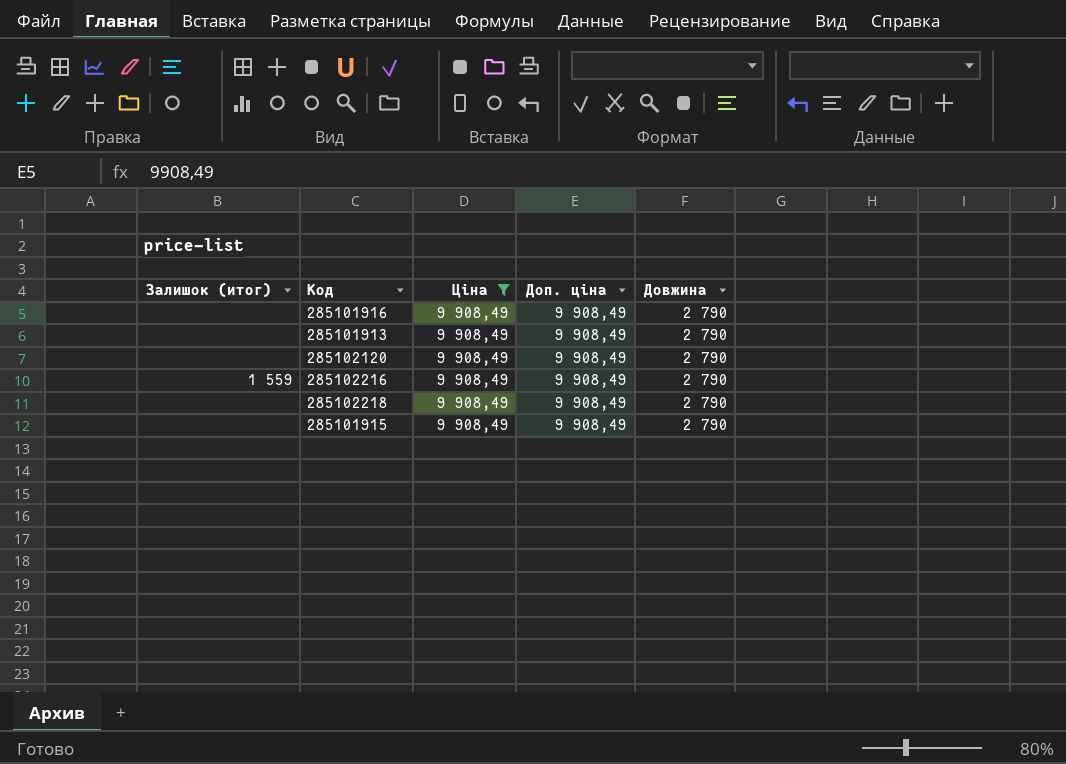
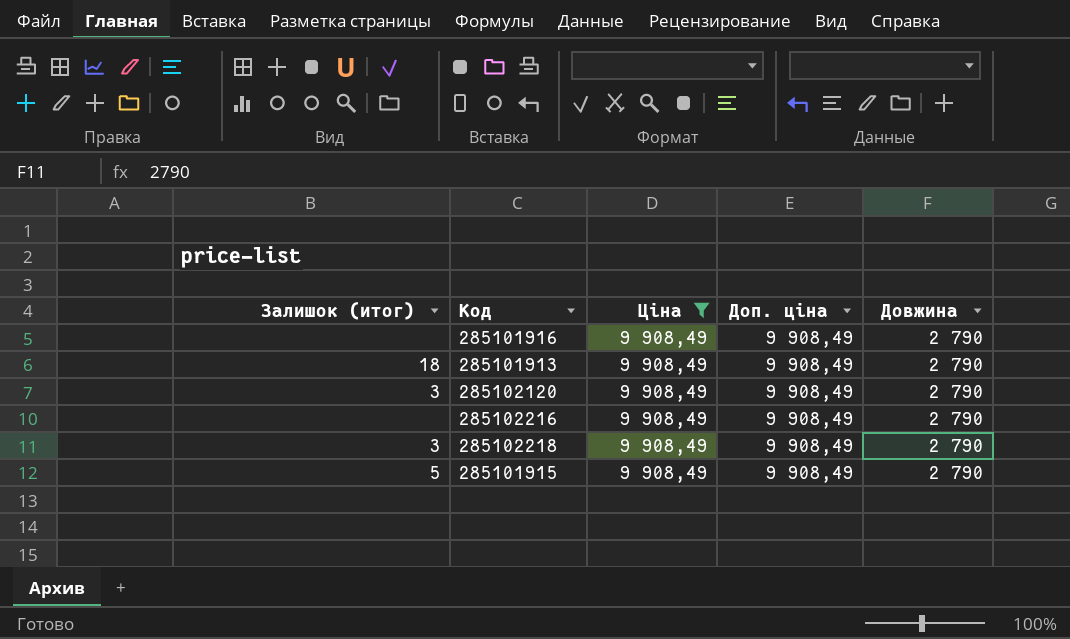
285101913 | Залишок (итог): none -> 18
285102120 | Залишок (итог): none -> 3
285102216 | Залишок (итог): 1 559 -> none
285102218 | Залишок (итог): none -> 3
285101915 | Залишок (итог): none -> 5

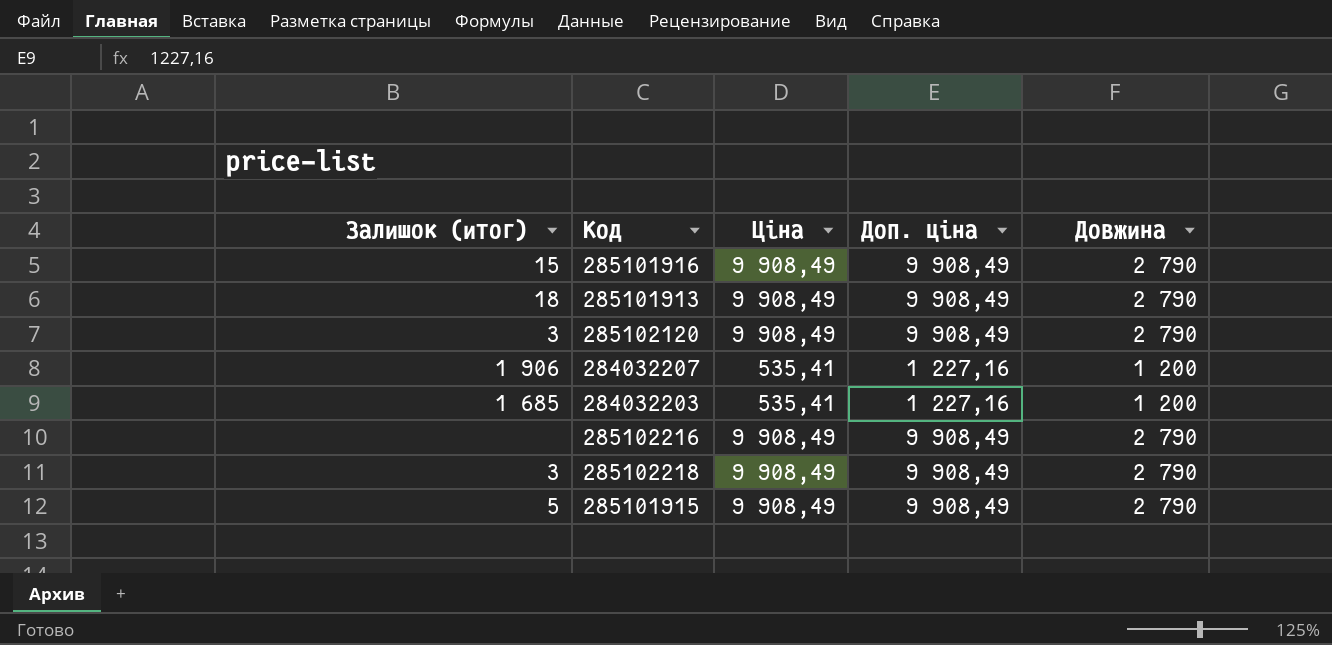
filter: Ціна = 9 908,49 -> none
285101916 | Залишок (итог): none -> 15

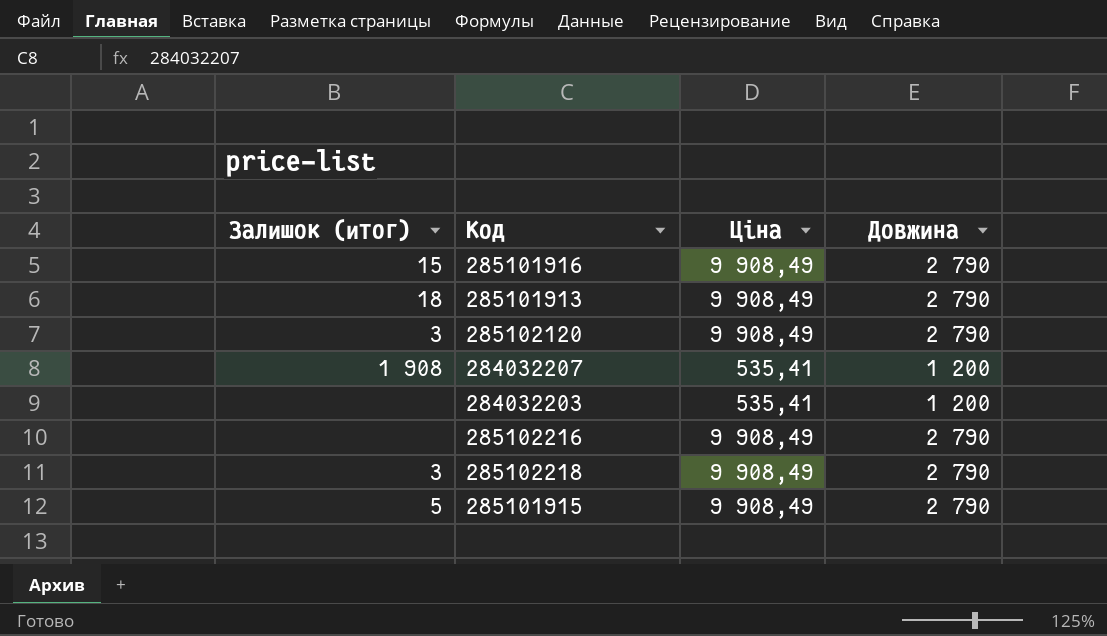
column Доп. ціна | position: 4 -> none
284032207 | Залишок (итог): 1 906 -> 1 908
284032203 | Залишок (итог): 1 685 -> none

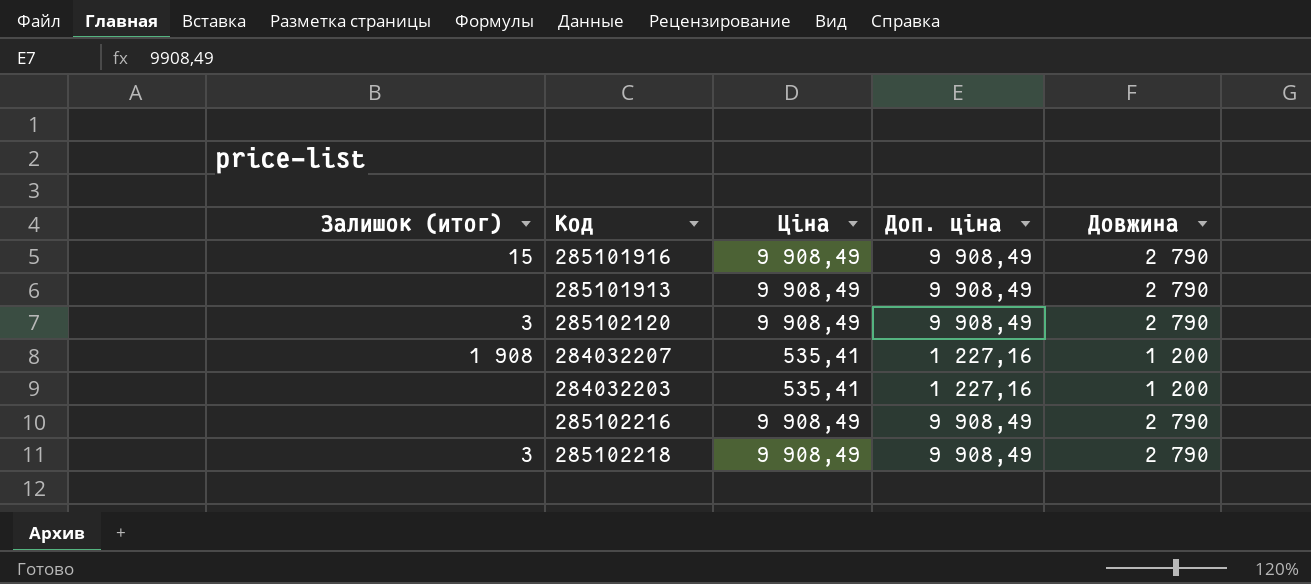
column Доп. ціна | position: none -> 4
row 285101915: 5 | 9 908,49 | 2 790 -> none
285101913 | Залишок (итог): 18 -> none

